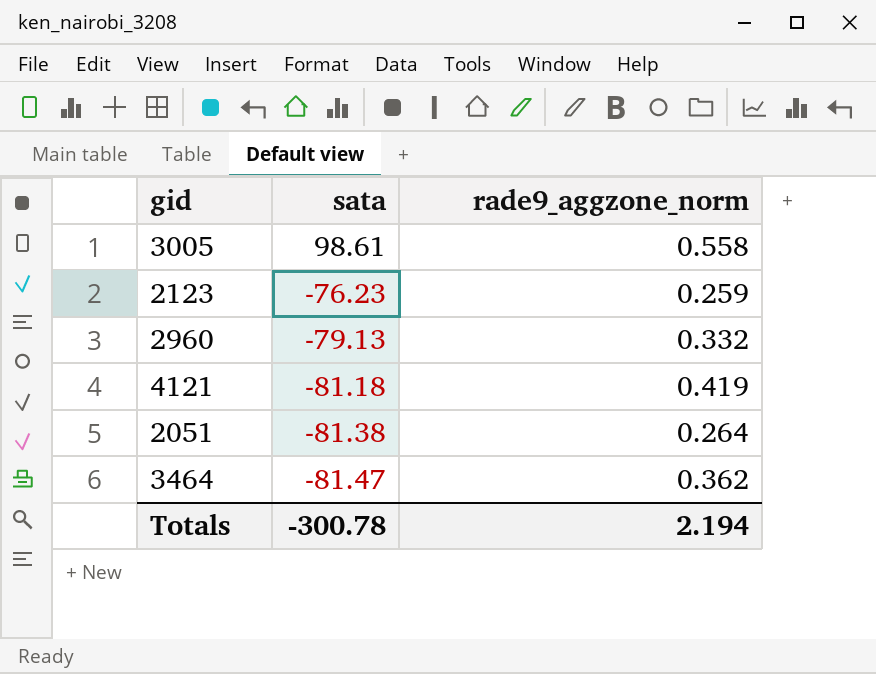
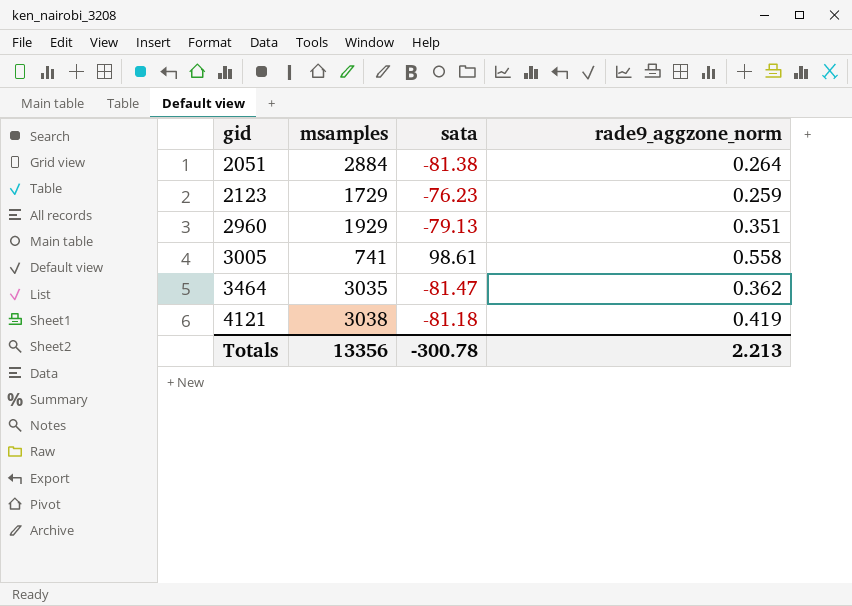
row order: sata descending -> gid ascending
column msamples | position: none -> 2
2960 | rade9_aggzone_norm: 0.332 -> 0.351
Totals | rade9_aggzone_norm: 2.194 -> 2.213

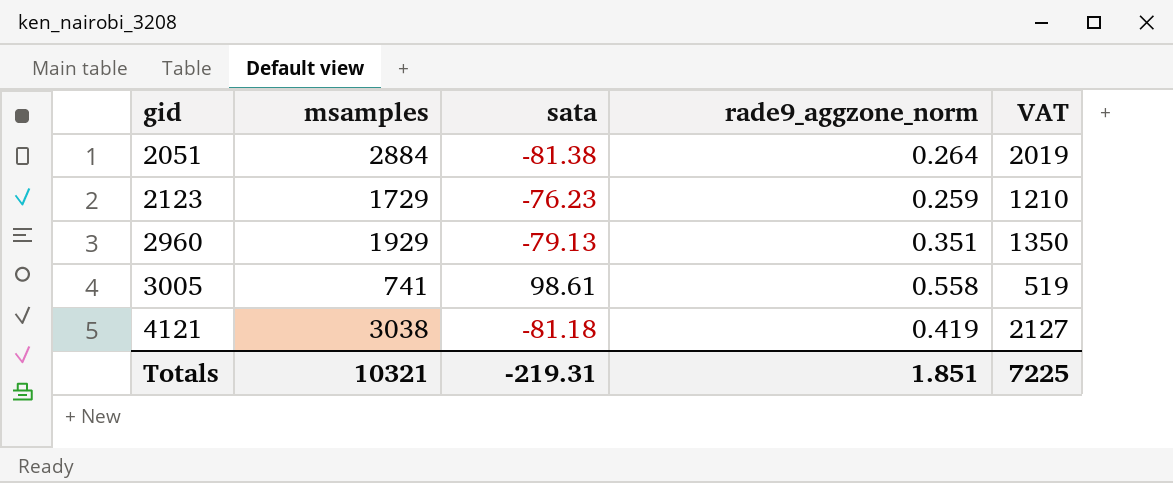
column VAT | formula: none -> [msamples] * 0.7
row 3464: 3035 | -81.47 | 0.362 -> none
Totals | msamples: 13356 -> 10321
Totals | sata: -300.78 -> -219.31
Totals | rade9_aggzone_norm: 2.213 -> 1.851

